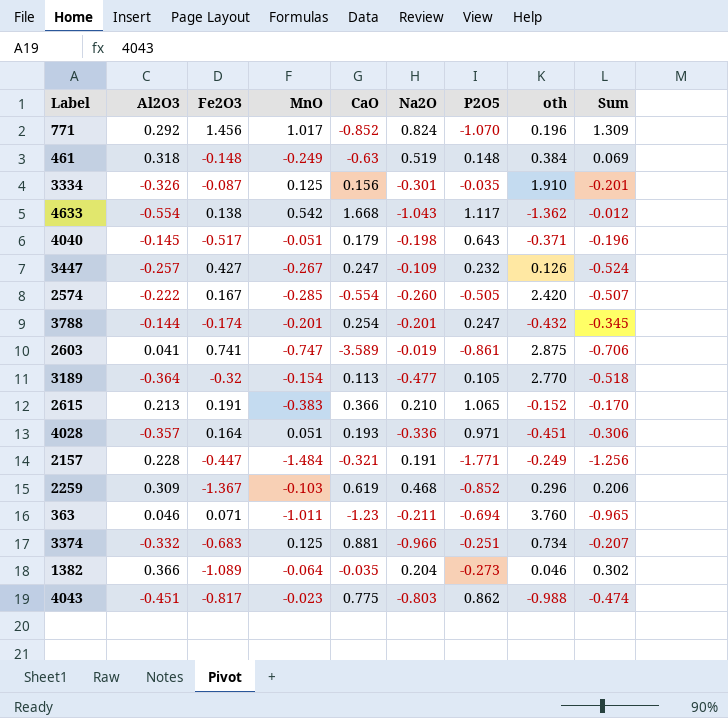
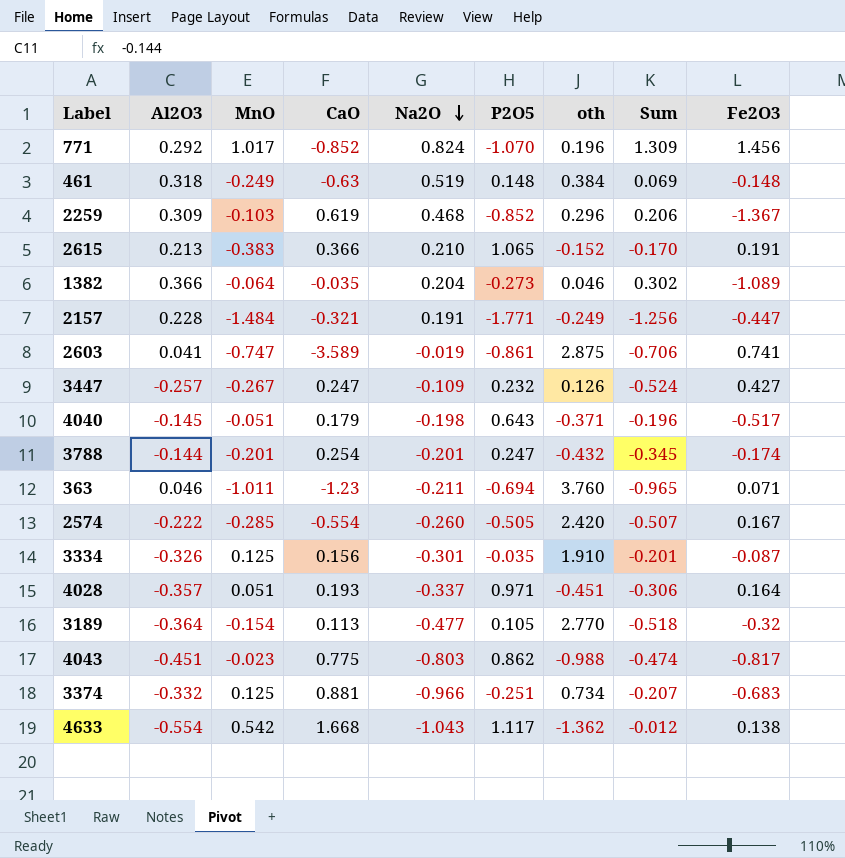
row order: none -> Na2O descending
column Fe2O3 | position: 3 -> 9
4028 | Na2O: -0.336 -> -0.337

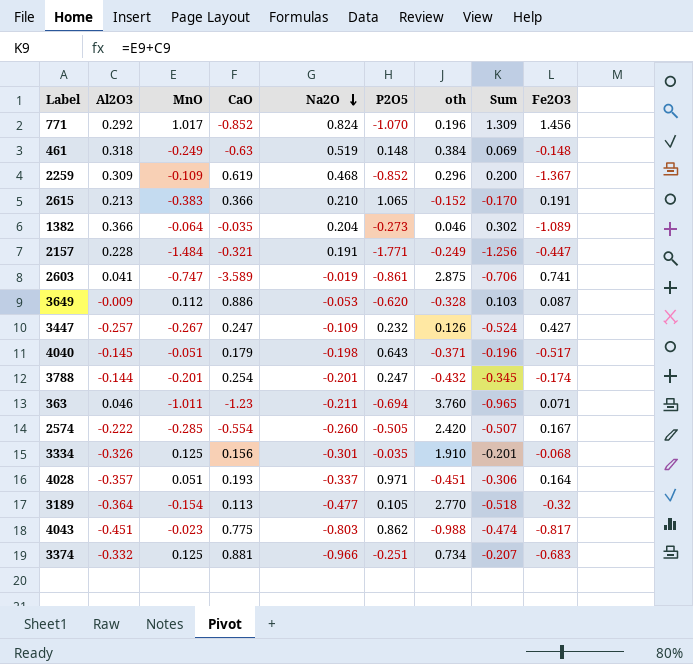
row 4633: -0.554 | 0.542 | 1.668 | -1.043 | 1.117 | -1.362 | -0.012 | 0.138 -> none
2259 | MnO: -0.103 -> -0.109
2259 | Sum: 0.206 -> 0.200
row 3649: none -> -0.009 | 0.112 | 0.886 | -0.053 | -0.620 | -0.328 | 0.103 | 0.087
3334 | Fe2O3: -0.087 -> -0.068

